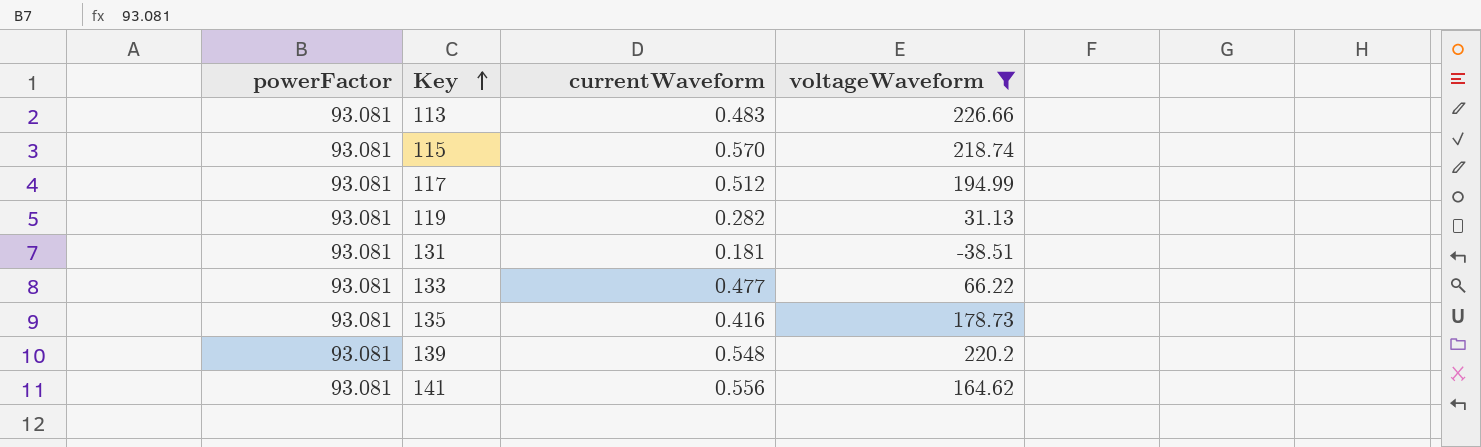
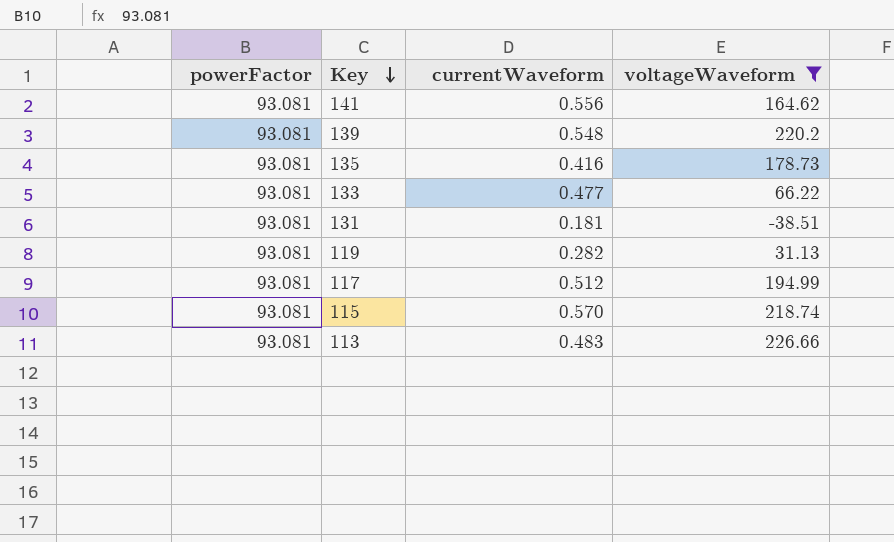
row order: Key ascending -> Key descending

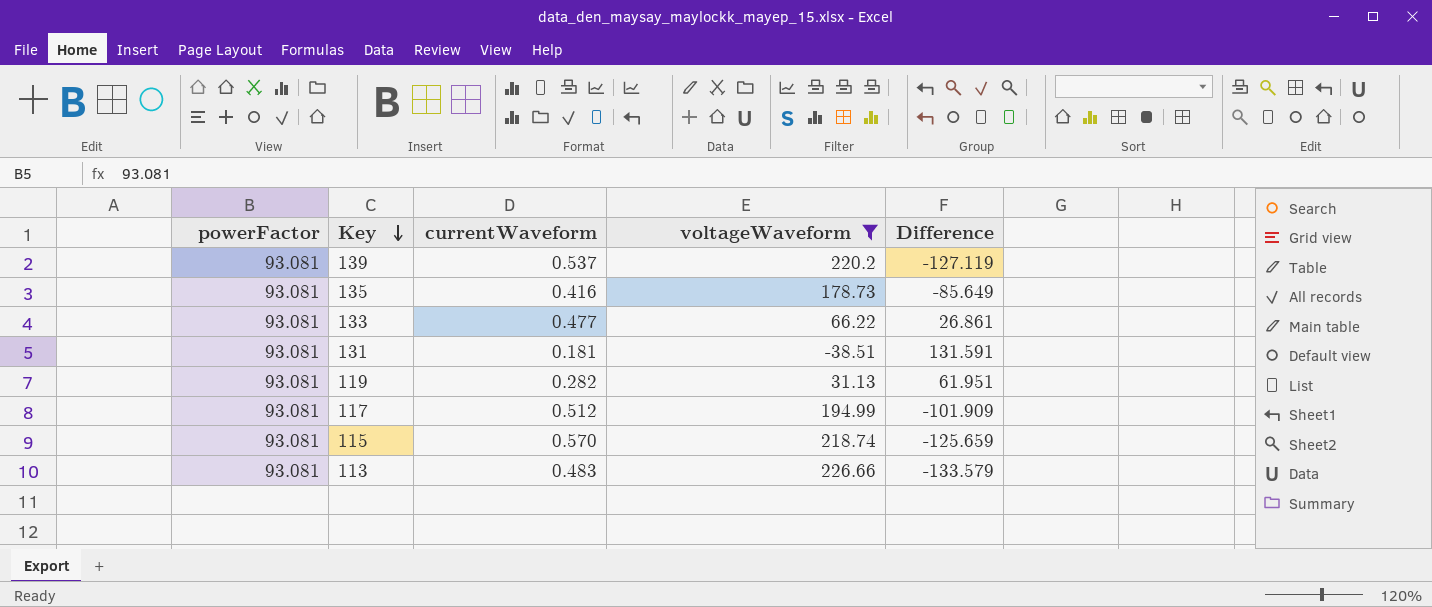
column Difference | formula: none -> [powerFactor] - [voltageWaveform]
row 141: 93.081 | 0.556 | 164.62 -> none
139 | currentWaveform: 0.548 -> 0.537

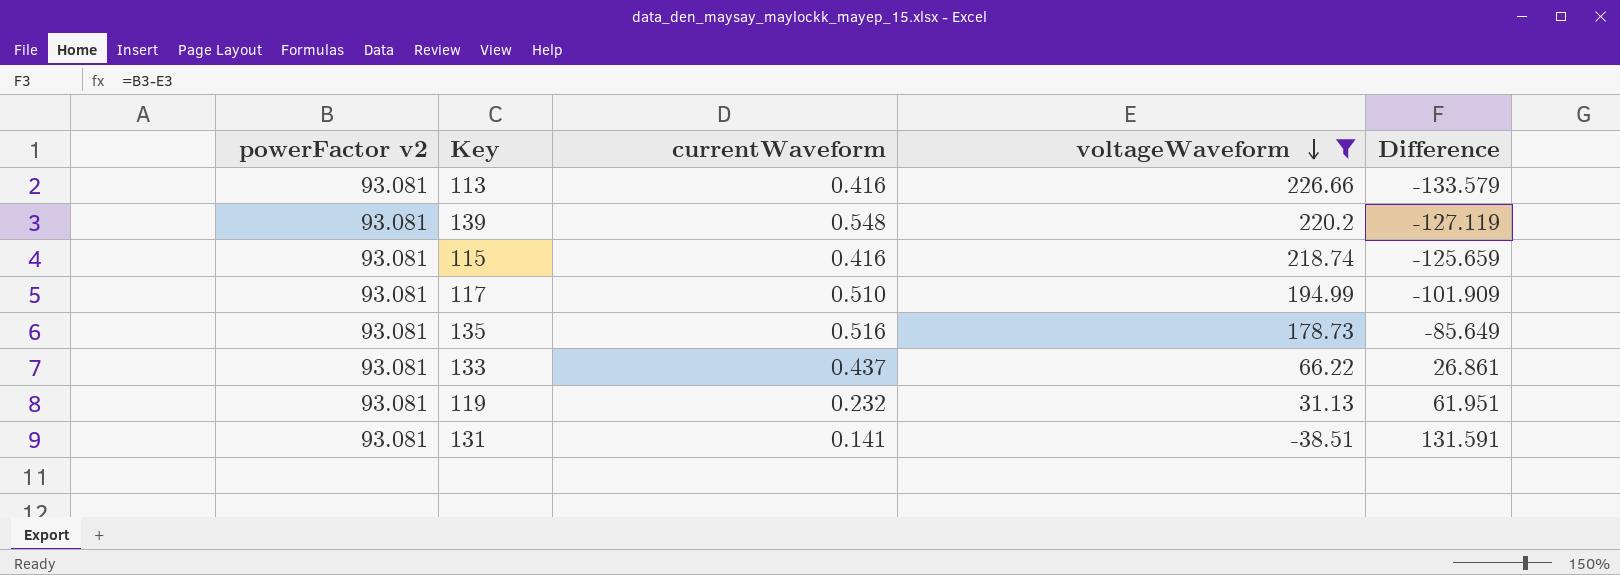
row order: Key descending -> voltageWaveform descending
column name: powerFactor -> powerFactor v2
113 | currentWaveform: 0.483 -> 0.416
139 | currentWaveform: 0.537 -> 0.548
115 | currentWaveform: 0.570 -> 0.416
117 | currentWaveform: 0.512 -> 0.510
135 | currentWaveform: 0.416 -> 0.516
133 | currentWaveform: 0.477 -> 0.437
119 | currentWaveform: 0.282 -> 0.232
131 | currentWaveform: 0.181 -> 0.141

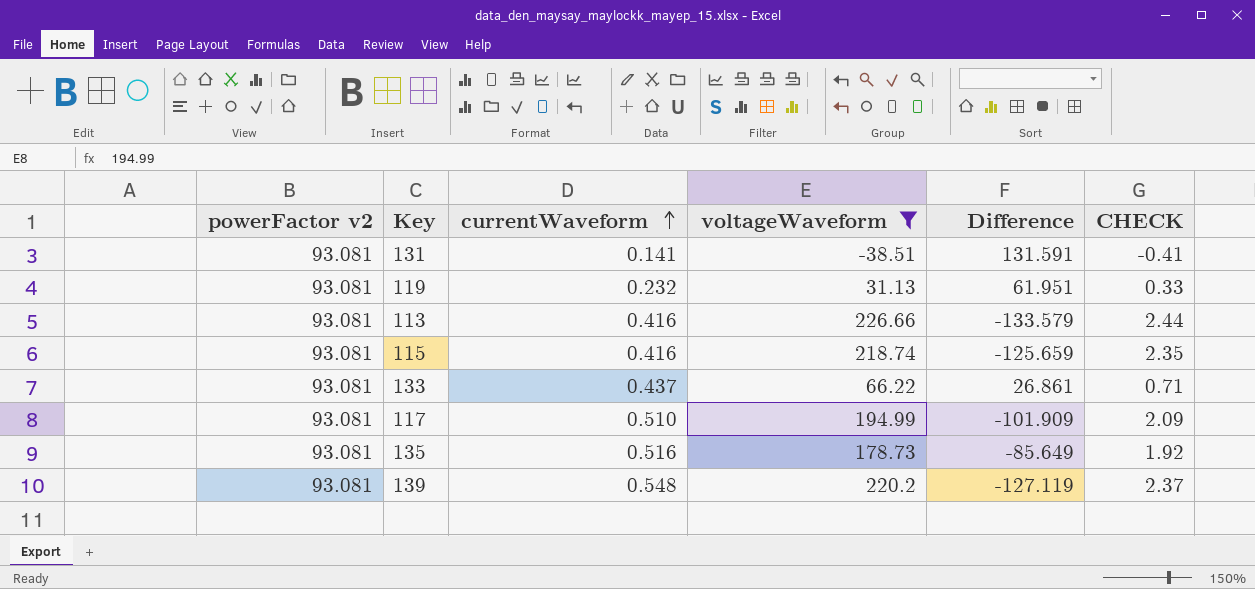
row order: voltageWaveform descending -> currentWaveform ascending
column CHECK | formula: none -> [voltageWaveform] / [powerFactor v2]

